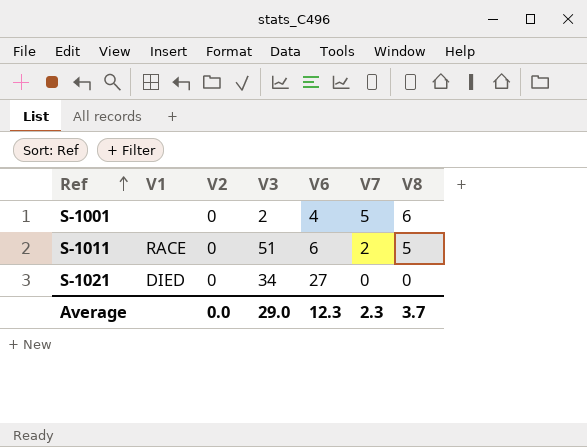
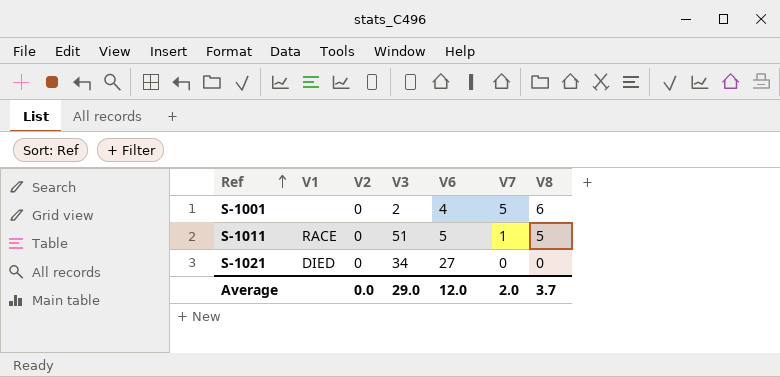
S-1011 | V6: 6 -> 5
S-1011 | V7: 2 -> 1
Average | V6: 12.3 -> 12.0
Average | V7: 2.3 -> 2.0

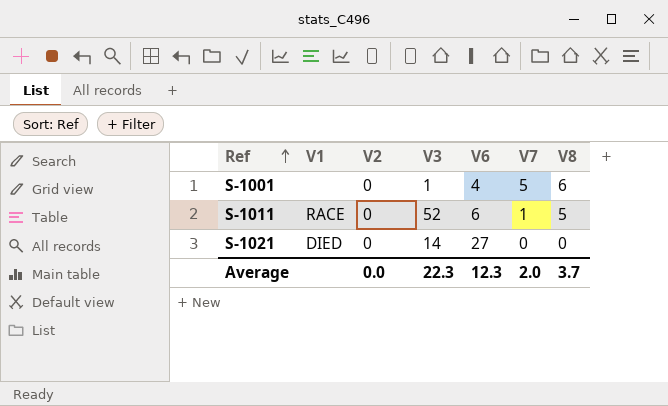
S-1001 | V3: 2 -> 1
S-1011 | V3: 51 -> 52
S-1011 | V6: 5 -> 6
S-1021 | V3: 34 -> 14
Average | V3: 29.0 -> 22.3
Average | V6: 12.0 -> 12.3

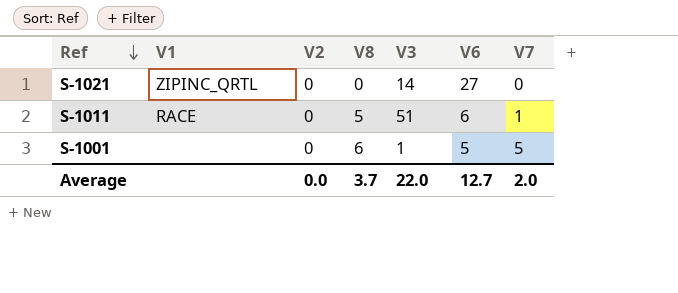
row order: Ref ascending -> Ref descending
column V8 | position: 7 -> 4
S-1021 | V1: DIED -> ZIPINC_QRTL
S-1011 | V3: 52 -> 51
S-1001 | V6: 4 -> 5
Average | V3: 22.3 -> 22.0
Average | V6: 12.3 -> 12.7

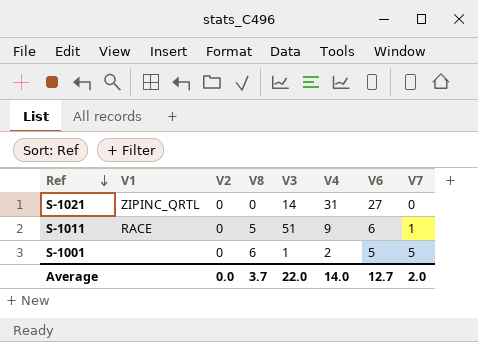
column V4 | position: none -> 6

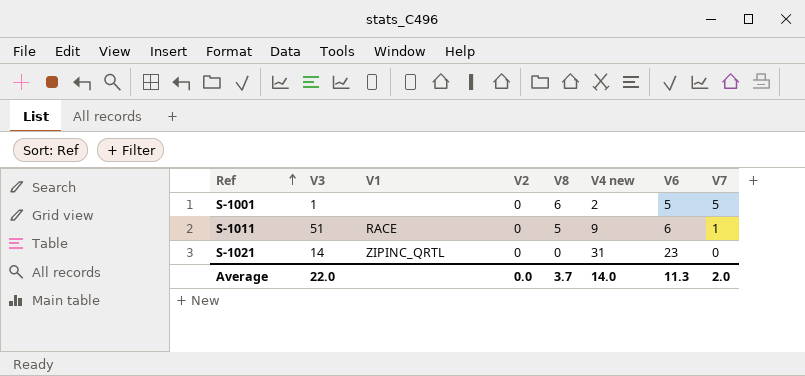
row order: Ref descending -> Ref ascending
column V3 | position: 5 -> 2
column name: V4 -> V4 new
S-1021 | V6: 27 -> 23
Average | V6: 12.7 -> 11.3

